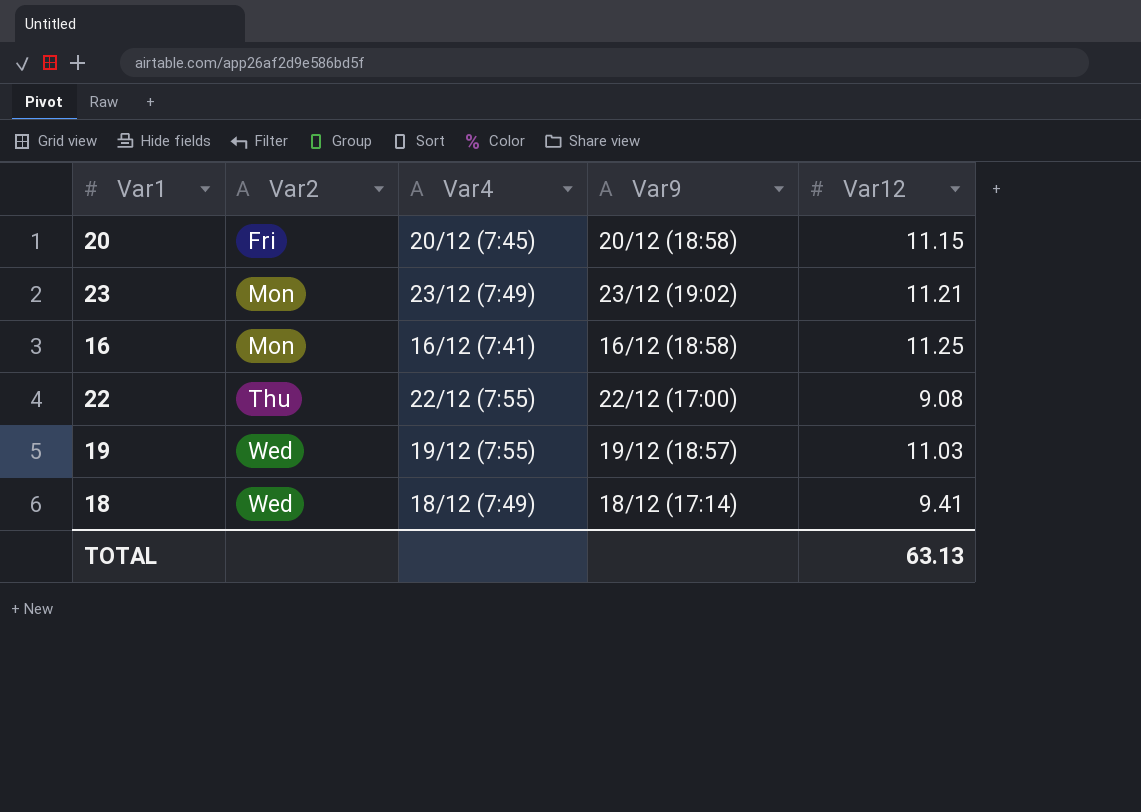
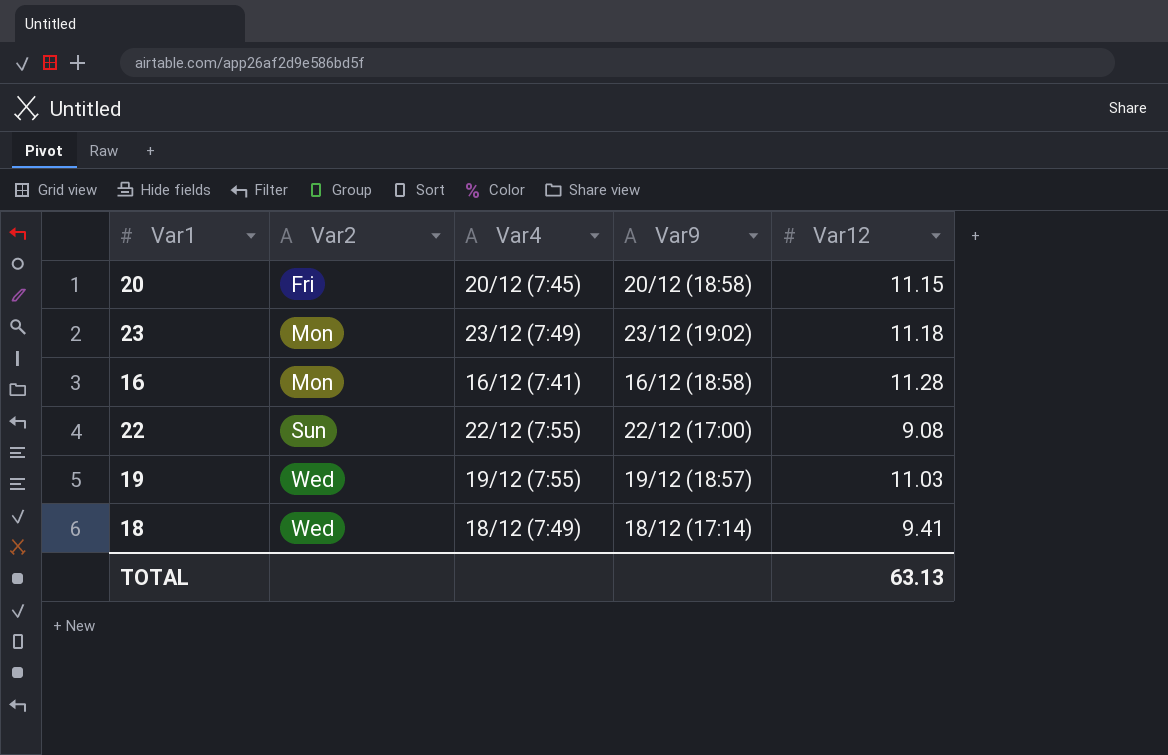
23 | Var12: 11.21 -> 11.18
16 | Var12: 11.25 -> 11.28
22 | Var2: Thu -> Sun

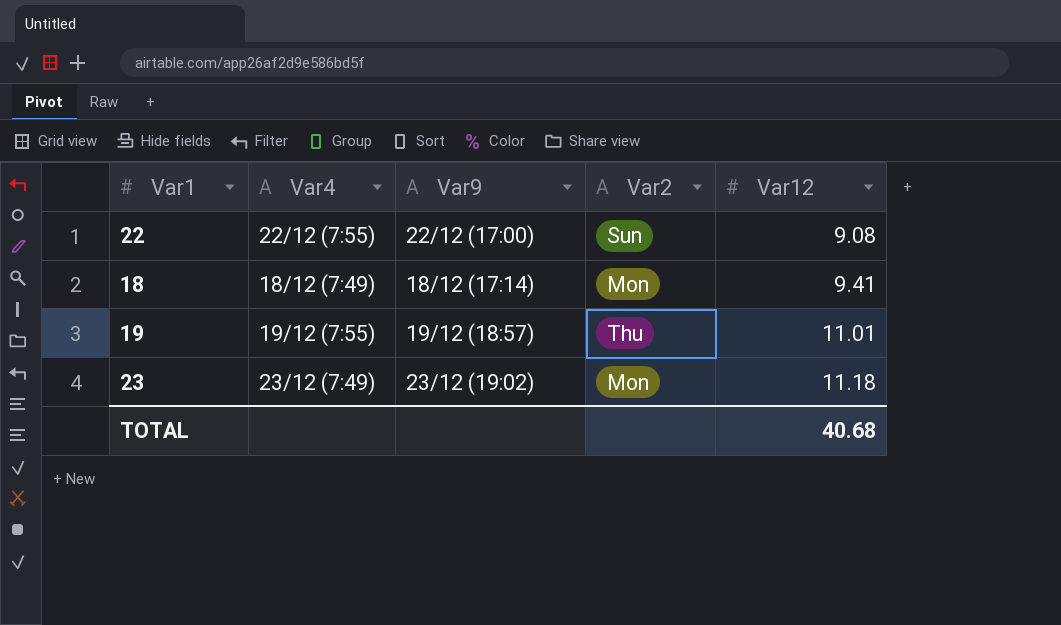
row order: Var2 ascending -> Var12 ascending
column Var2 | position: 2 -> 4
row 20: Fri | 20/12 (7:45) | 20/12 (18:58) | 11.15 -> none
row 16: Mon | 16/12 (7:41) | 16/12 (18:58) | 11.28 -> none
18 | Var2: Wed -> Mon
19 | Var2: Wed -> Thu
19 | Var12: 11.03 -> 11.01
TOTAL | Var12: 63.13 -> 40.68

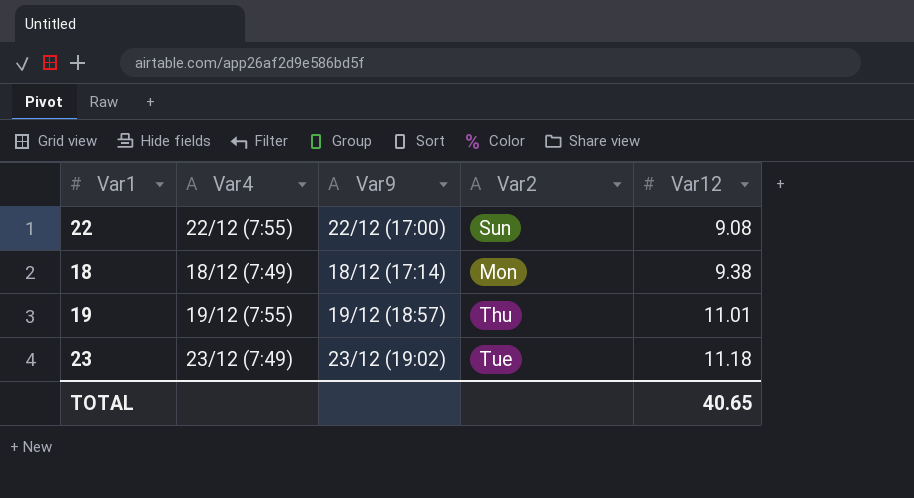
18 | Var12: 9.41 -> 9.38
23 | Var2: Mon -> Tue
TOTAL | Var12: 40.68 -> 40.65

